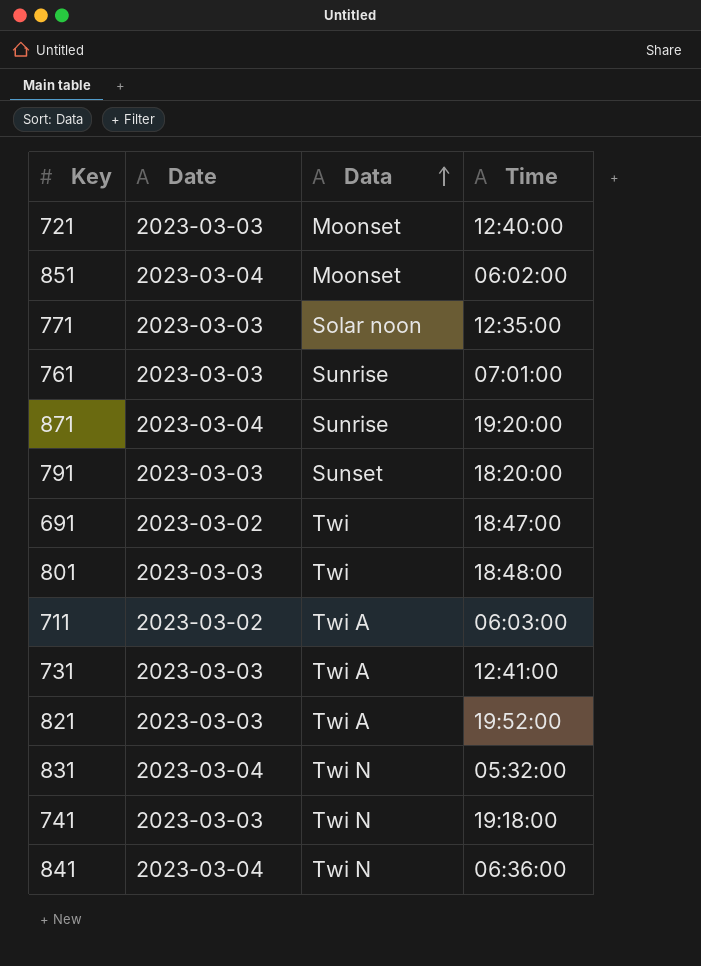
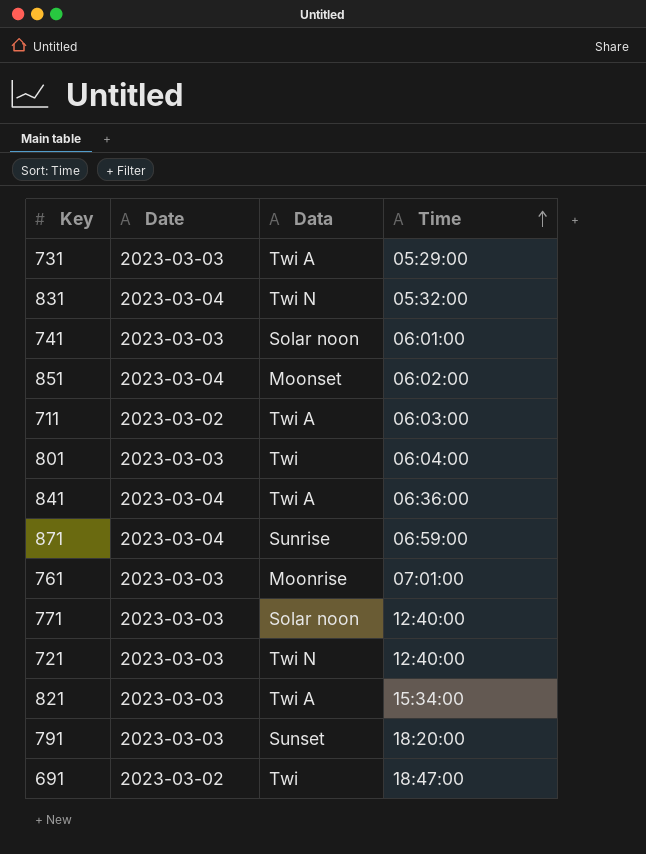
row order: Data ascending -> Time ascending
731 | Time: 12:41:00 -> 05:29:00
741 | Data: Twi N -> Solar noon
741 | Time: 19:18:00 -> 06:01:00
801 | Time: 18:48:00 -> 06:04:00
841 | Data: Twi N -> Twi A
871 | Time: 19:20:00 -> 06:59:00
761 | Data: Sunrise -> Moonrise
771 | Time: 12:35:00 -> 12:40:00
721 | Data: Moonset -> Twi N
821 | Time: 19:52:00 -> 15:34:00

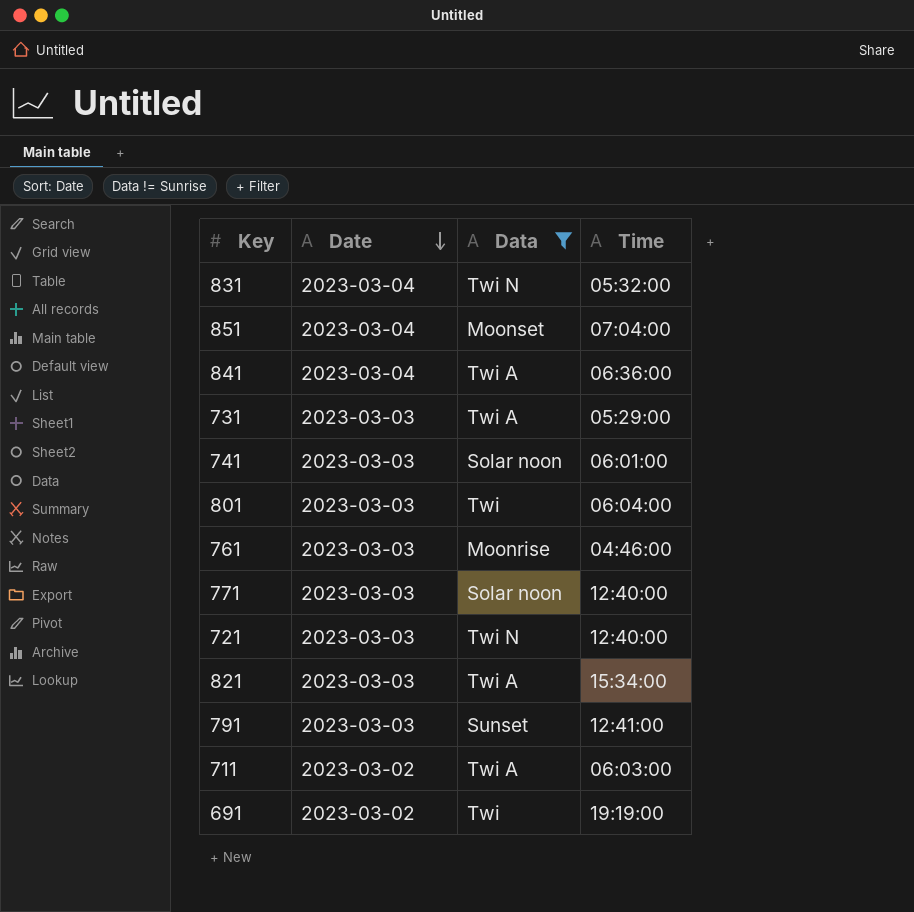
filter: none -> Data != Sunrise
row order: Time ascending -> Date descending
851 | Time: 06:02:00 -> 07:04:00
761 | Time: 07:01:00 -> 04:46:00
791 | Time: 18:20:00 -> 12:41:00
691 | Time: 18:47:00 -> 19:19:00

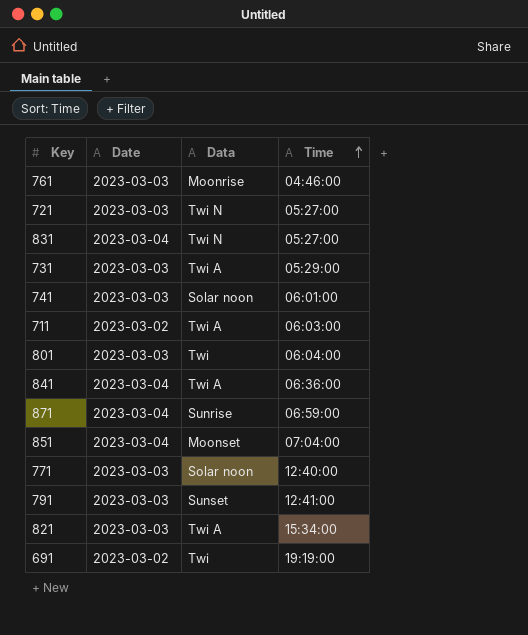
filter: Data != Sunrise -> none
row order: Date descending -> Time ascending
721 | Time: 12:40:00 -> 05:27:00
831 | Time: 05:32:00 -> 05:27:00

